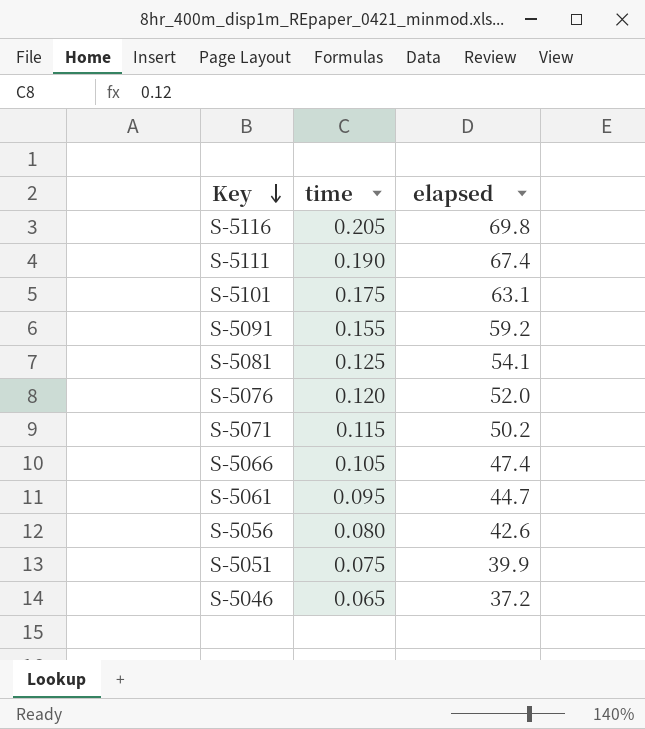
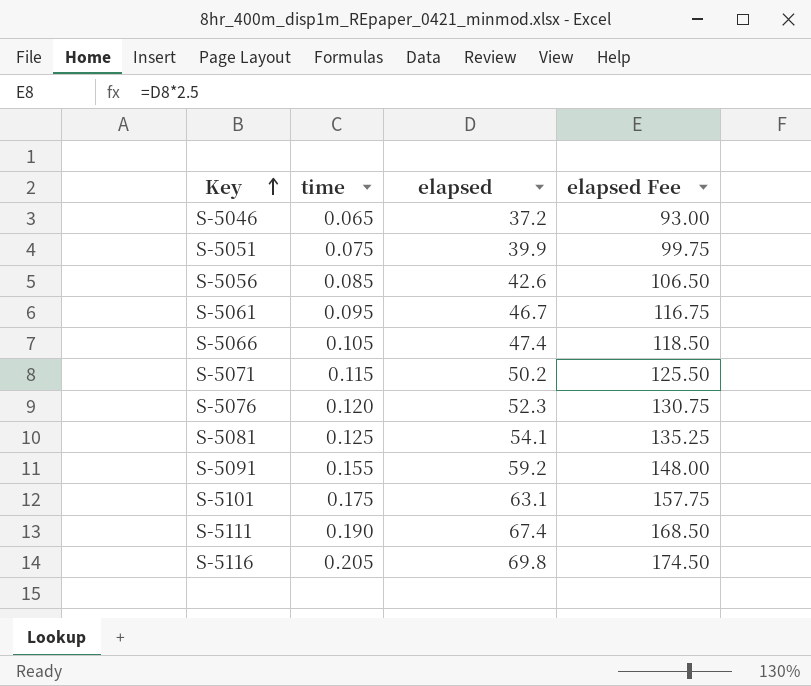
row order: Key descending -> Key ascending
column elapsed Fee | formula: none -> [elapsed] * 2.5
S-5056 | time: 0.080 -> 0.085
S-5061 | elapsed: 44.7 -> 46.7
S-5076 | elapsed: 52.0 -> 52.3

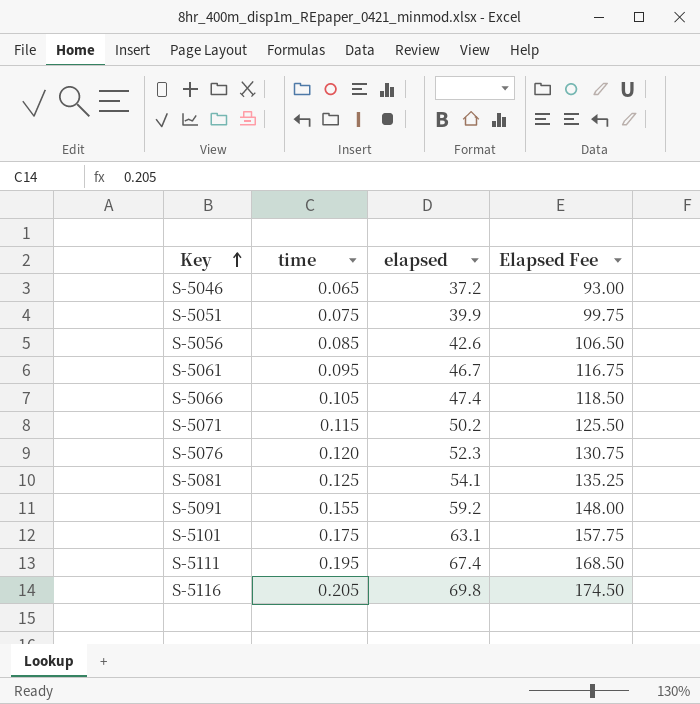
column name: elapsed Fee -> Elapsed Fee
S-5111 | time: 0.190 -> 0.195

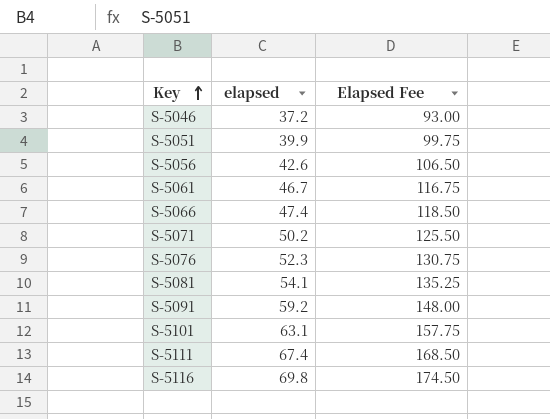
column time | position: 2 -> none

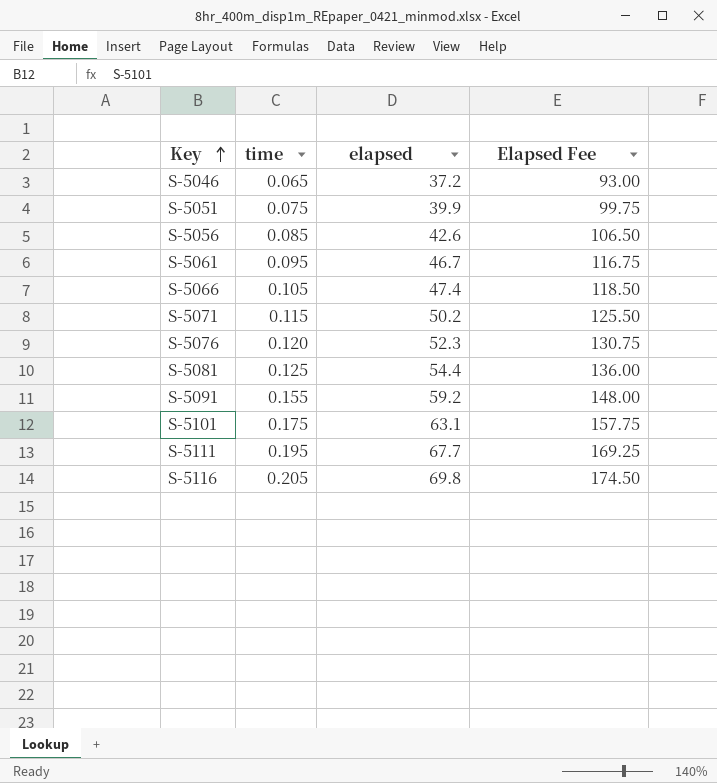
column time | position: none -> 2
S-5081 | elapsed: 54.1 -> 54.4
S-5081 | Elapsed Fee: 135.25 -> 136.00
S-5111 | elapsed: 67.4 -> 67.7
S-5111 | Elapsed Fee: 168.50 -> 169.25

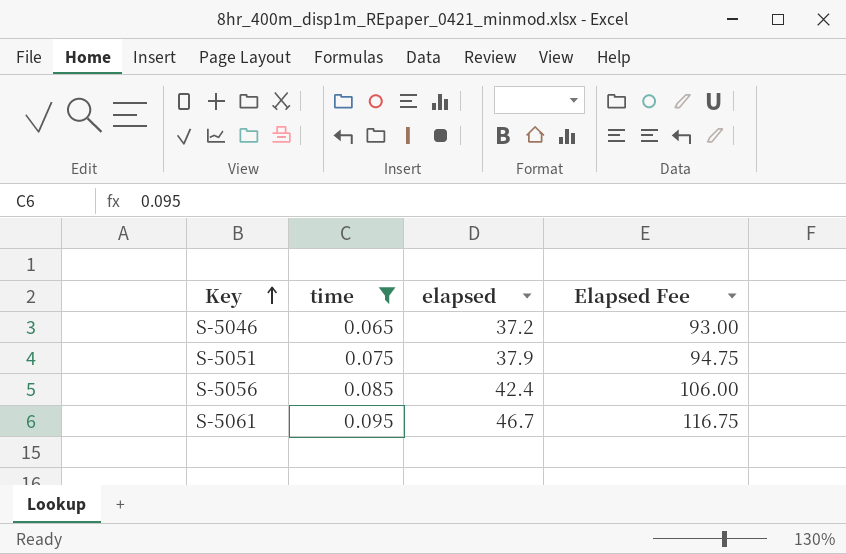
filter: none -> time <= 0.095
S-5051 | elapsed: 39.9 -> 37.9
S-5051 | Elapsed Fee: 99.75 -> 94.75
S-5056 | elapsed: 42.6 -> 42.4
S-5056 | Elapsed Fee: 106.50 -> 106.00

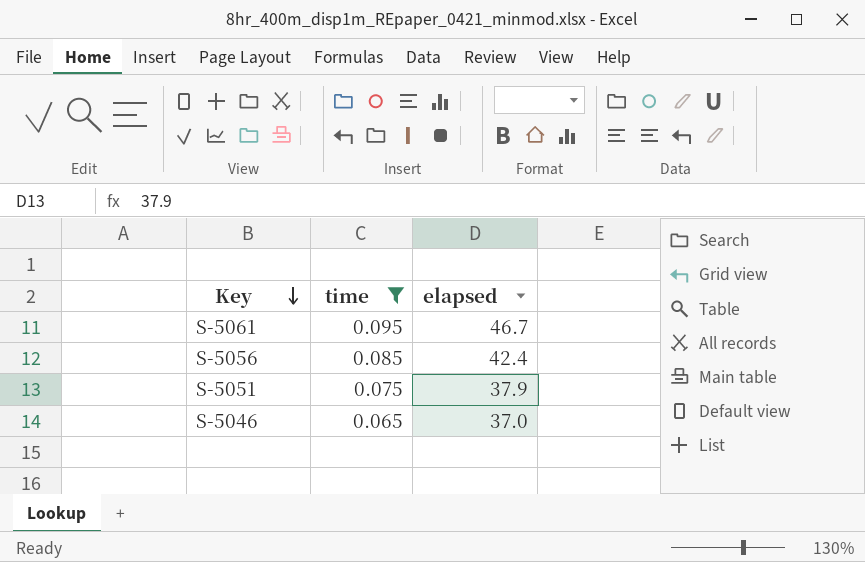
row order: Key ascending -> Key descending
column Elapsed Fee | formula: [elapsed] * 2.5 -> none
S-5046 | elapsed: 37.2 -> 37.0

